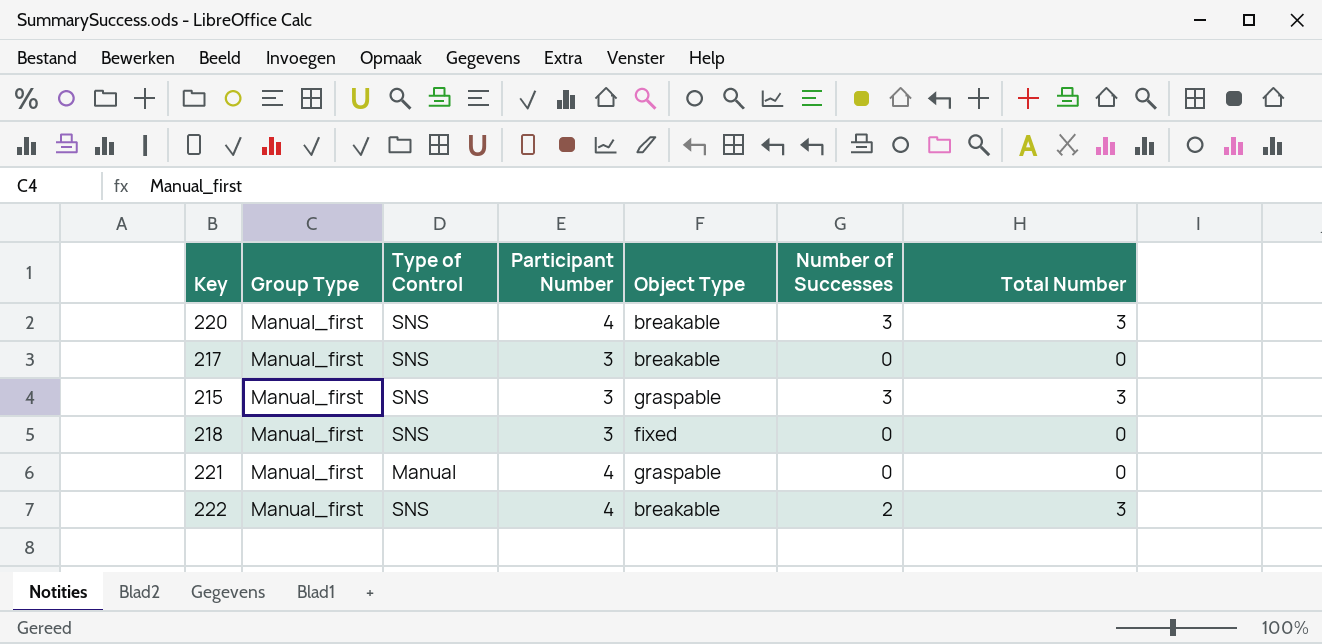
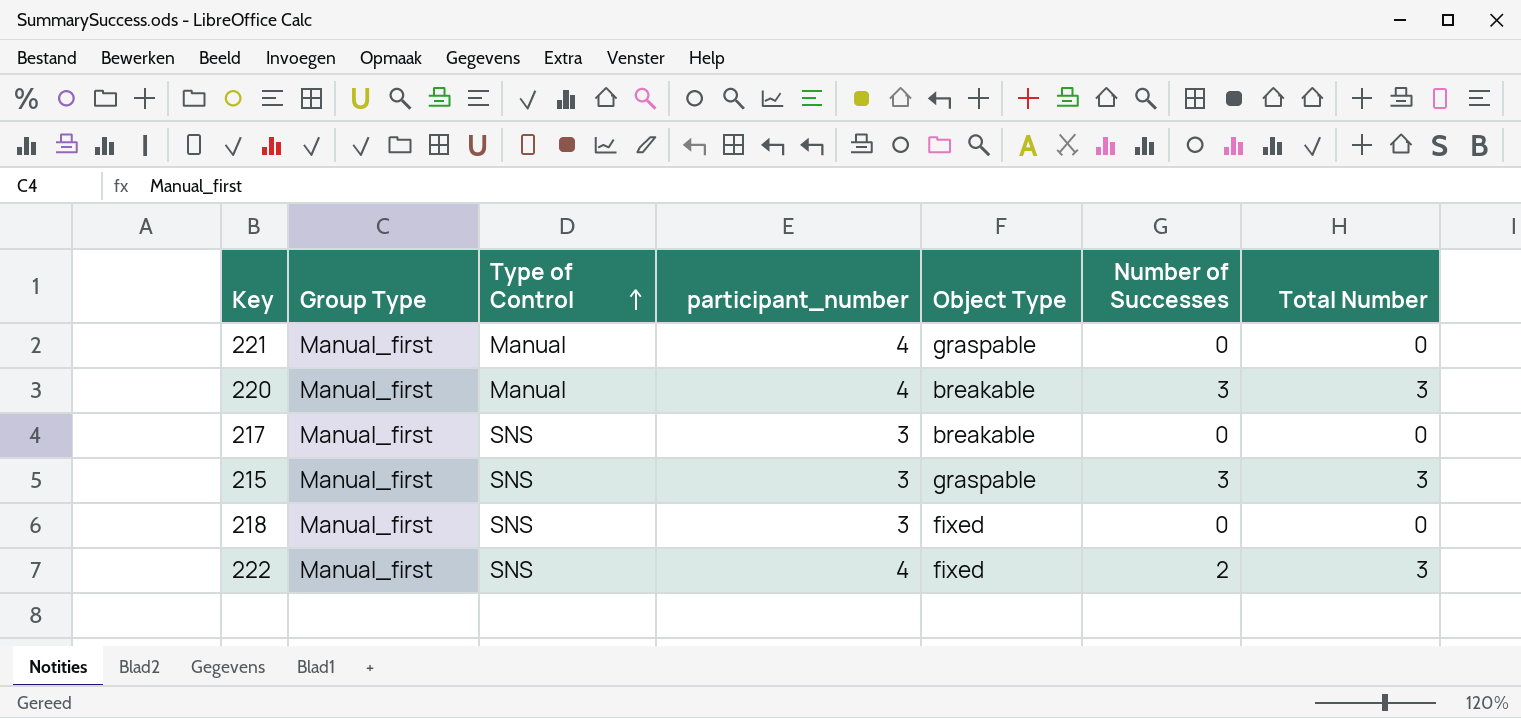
row order: none -> Type of Control ascending
column name: Participant Number -> participant_number
220 | Type of Control: SNS -> Manual
222 | Object Type: breakable -> fixed

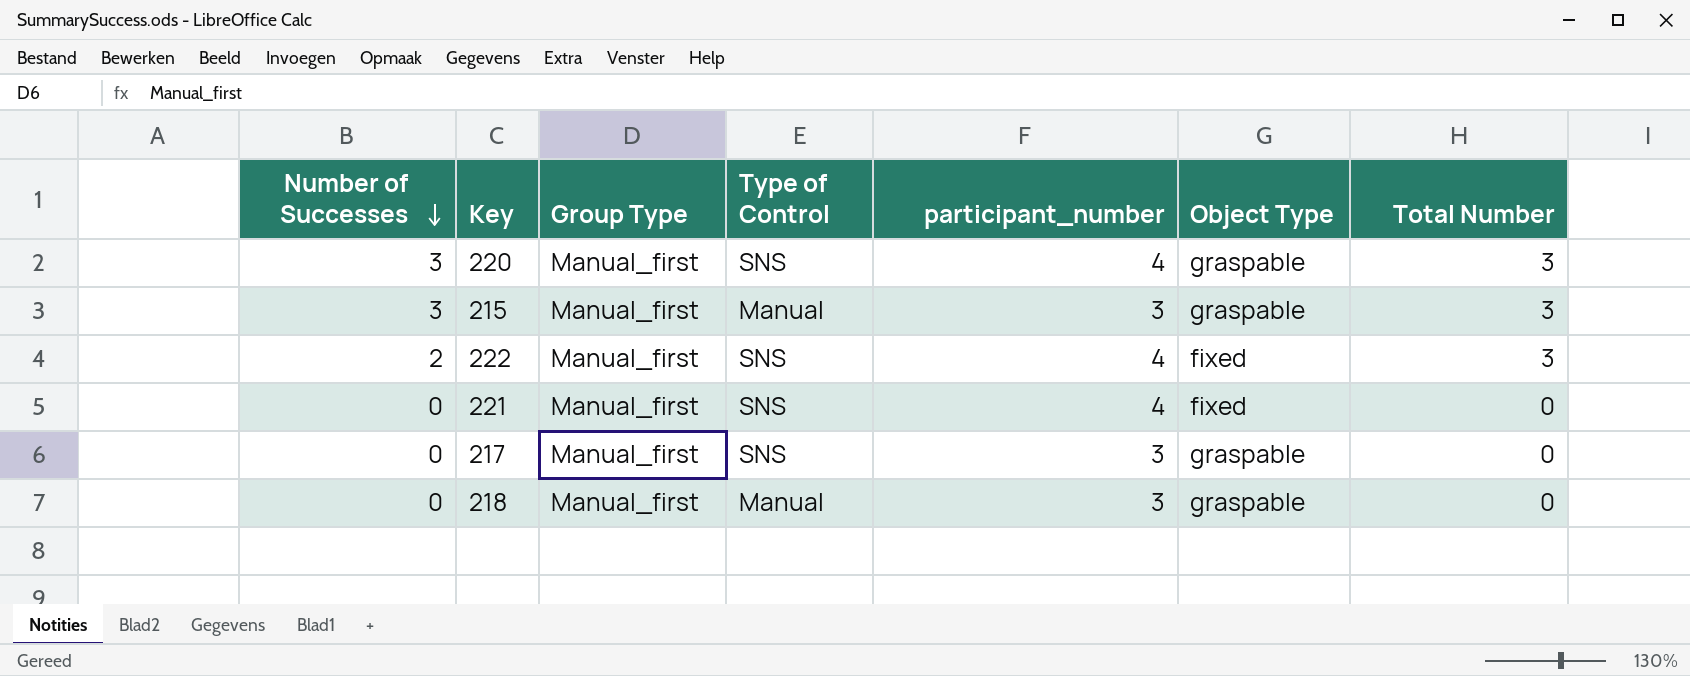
row order: Type of Control ascending -> Number of Successes descending
column Number of Successes | position: 6 -> 1
220 | Type of Control: Manual -> SNS
220 | Object Type: breakable -> graspable
215 | Type of Control: SNS -> Manual
221 | Type of Control: Manual -> SNS
221 | Object Type: graspable -> fixed
217 | Object Type: breakable -> graspable
218 | Type of Control: SNS -> Manual
218 | Object Type: fixed -> graspable

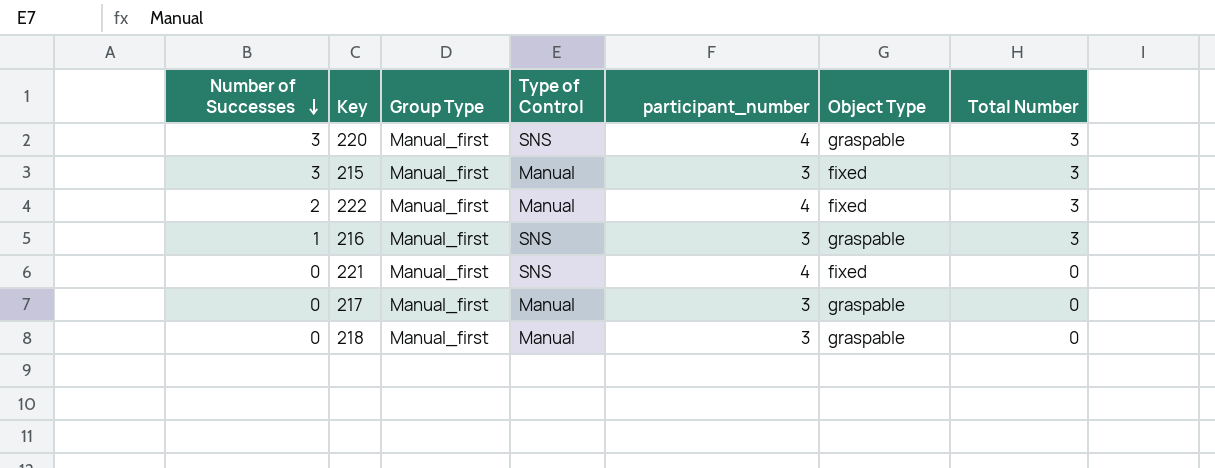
215 | Object Type: graspable -> fixed
222 | Type of Control: SNS -> Manual
row 216: none -> 1 | Manual_first | SNS | 3 | graspable | 3
217 | Type of Control: SNS -> Manual

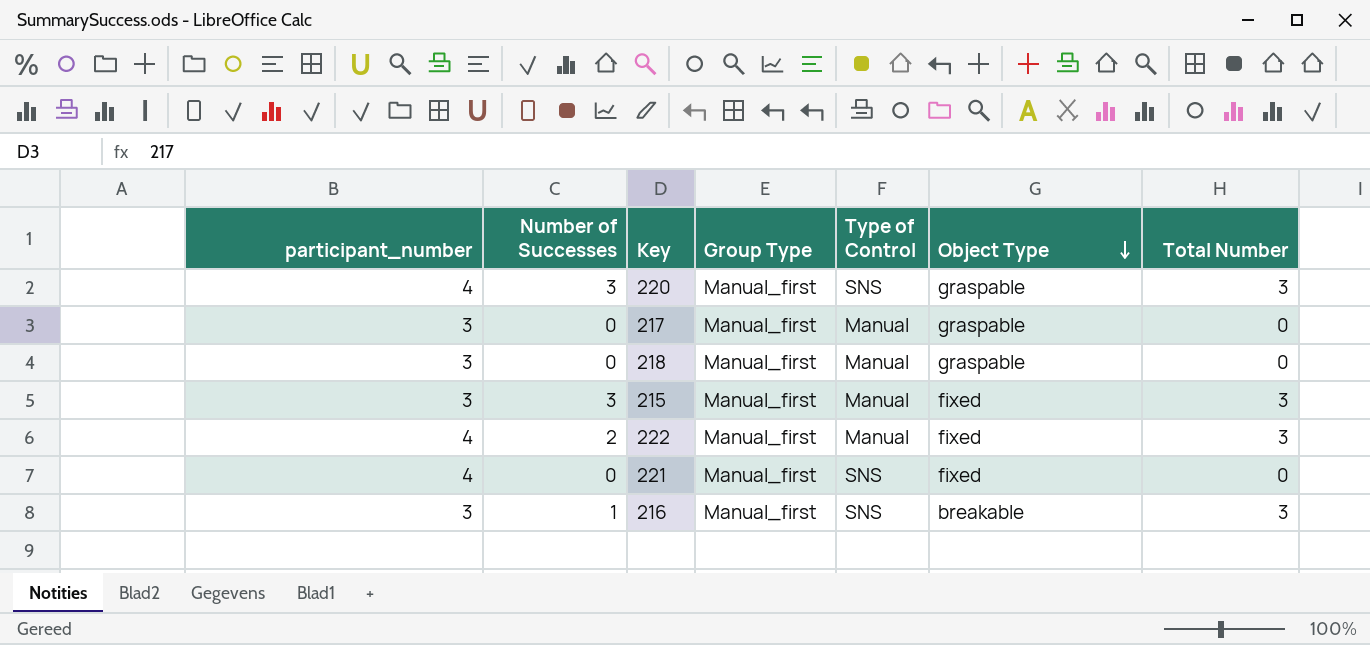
row order: Number of Successes descending -> Object Type descending
column participant_number | position: 5 -> 1
216 | Object Type: graspable -> breakable

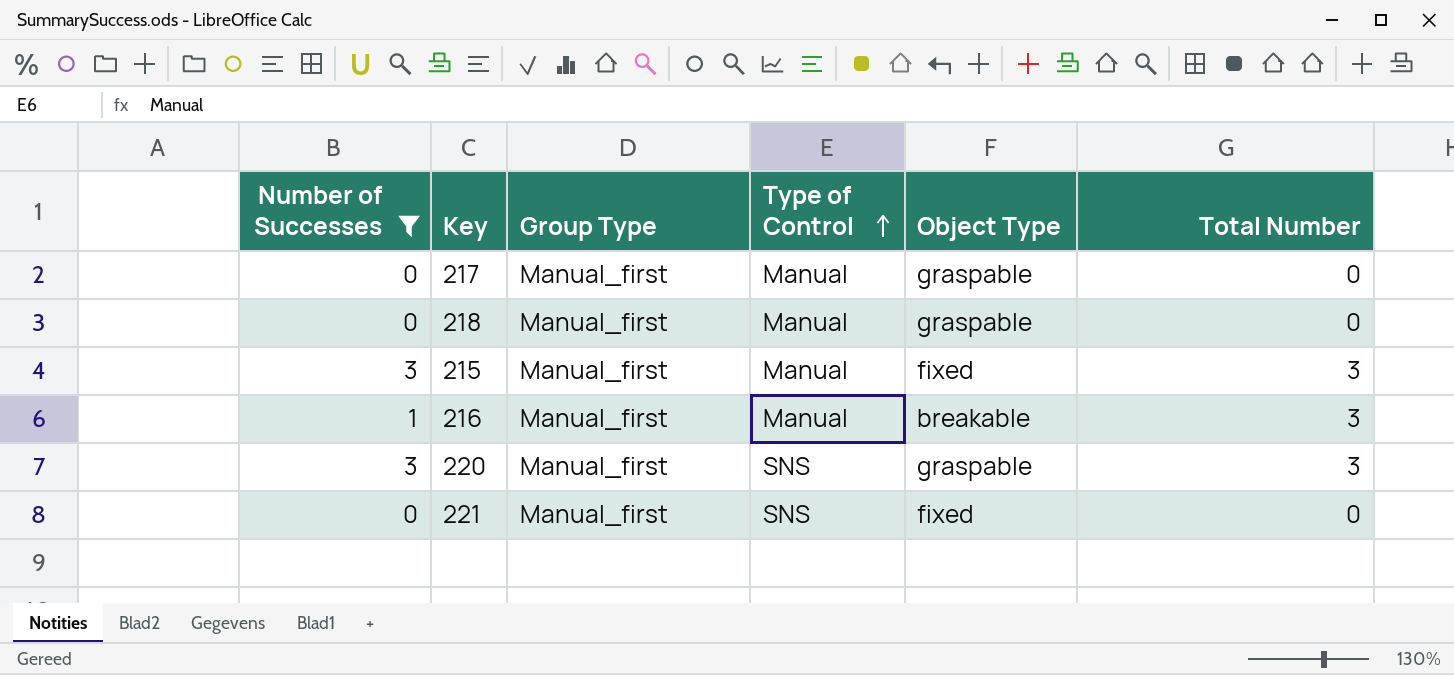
filter: none -> Number of Successes != 2
row order: Object Type descending -> Type of Control ascending
column participant_number | position: 1 -> none
216 | Type of Control: SNS -> Manual

